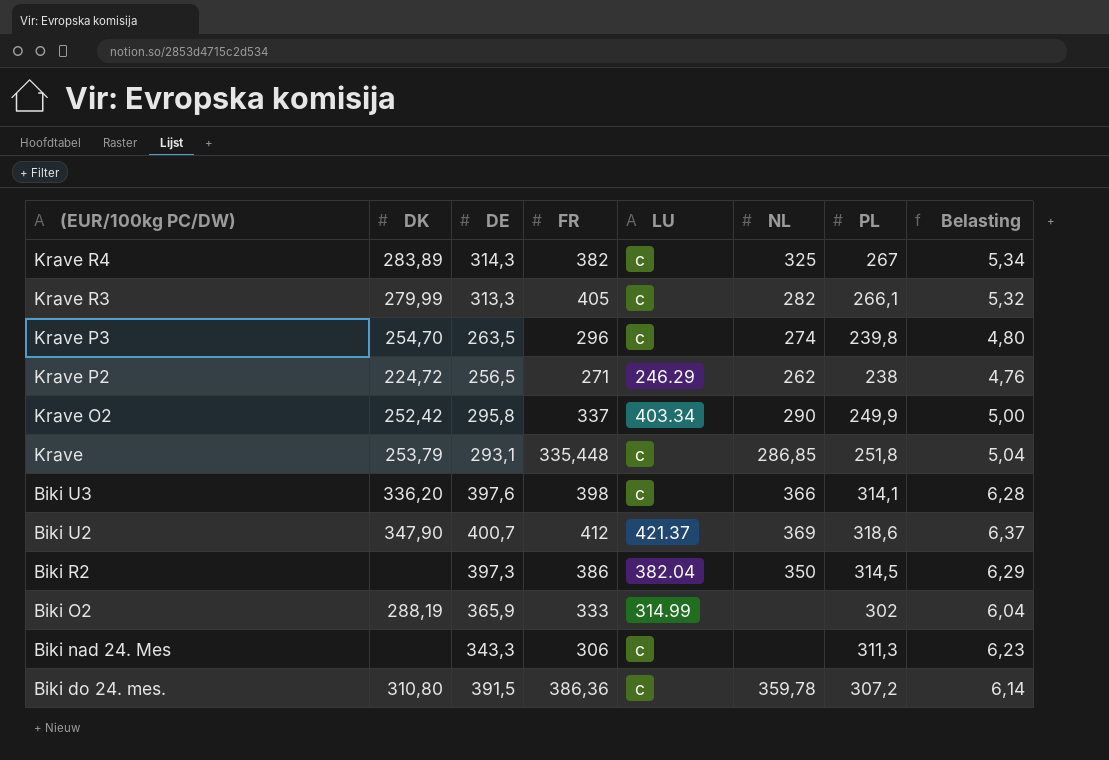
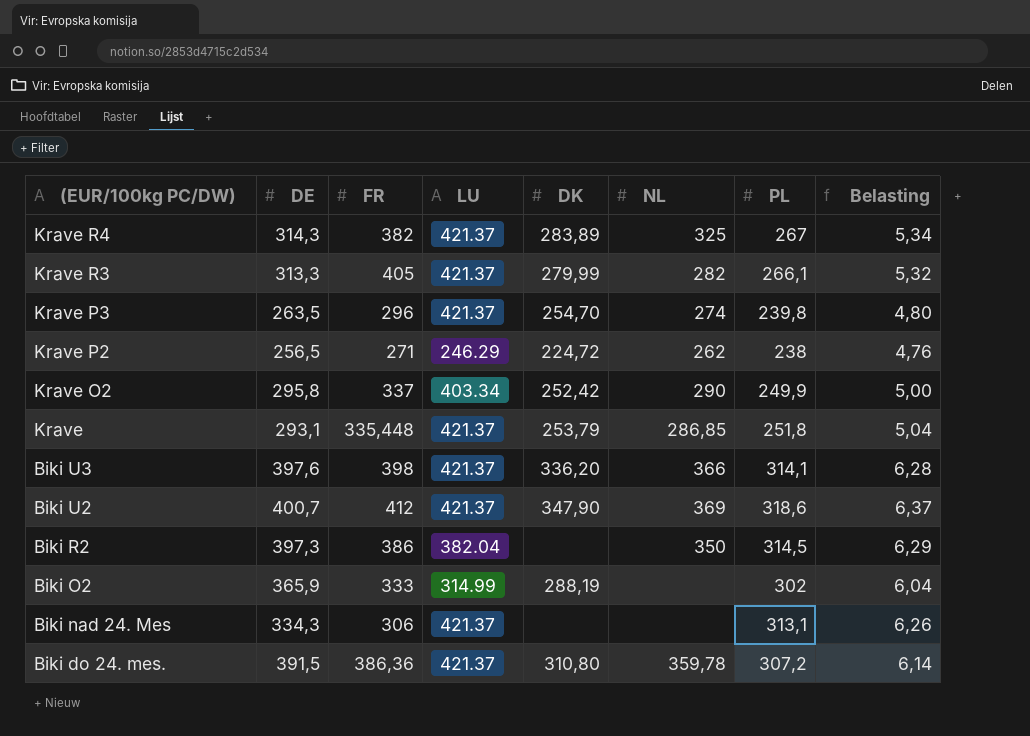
column DK | position: 2 -> 5
Krave R4 | LU: c -> 421.37
Krave R3 | LU: c -> 421.37
Krave P3 | LU: c -> 421.37
Krave | LU: c -> 421.37
Biki U3 | LU: c -> 421.37
Biki nad 24. Mes | DE: 343,3 -> 334,3
Biki nad 24. Mes | LU: c -> 421.37
Biki nad 24. Mes | PL: 311,3 -> 313,1
Biki nad 24. Mes | Belasting: 6,23 -> 6,26
Biki do 24. mes. | LU: c -> 421.37

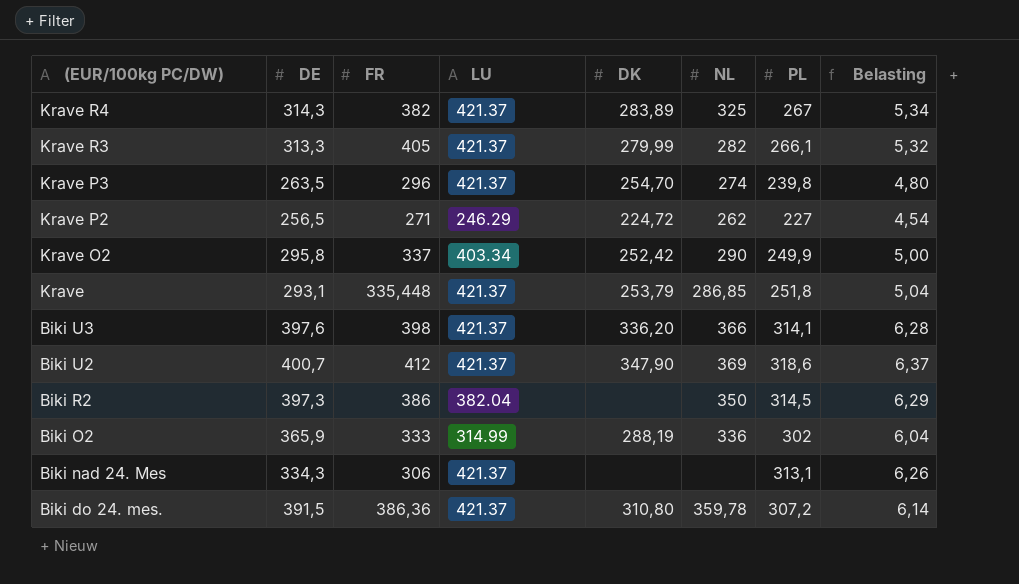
Krave P2 | PL: 238 -> 227
Krave P2 | Belasting: 4,76 -> 4,54
Biki O2 | NL: none -> 336

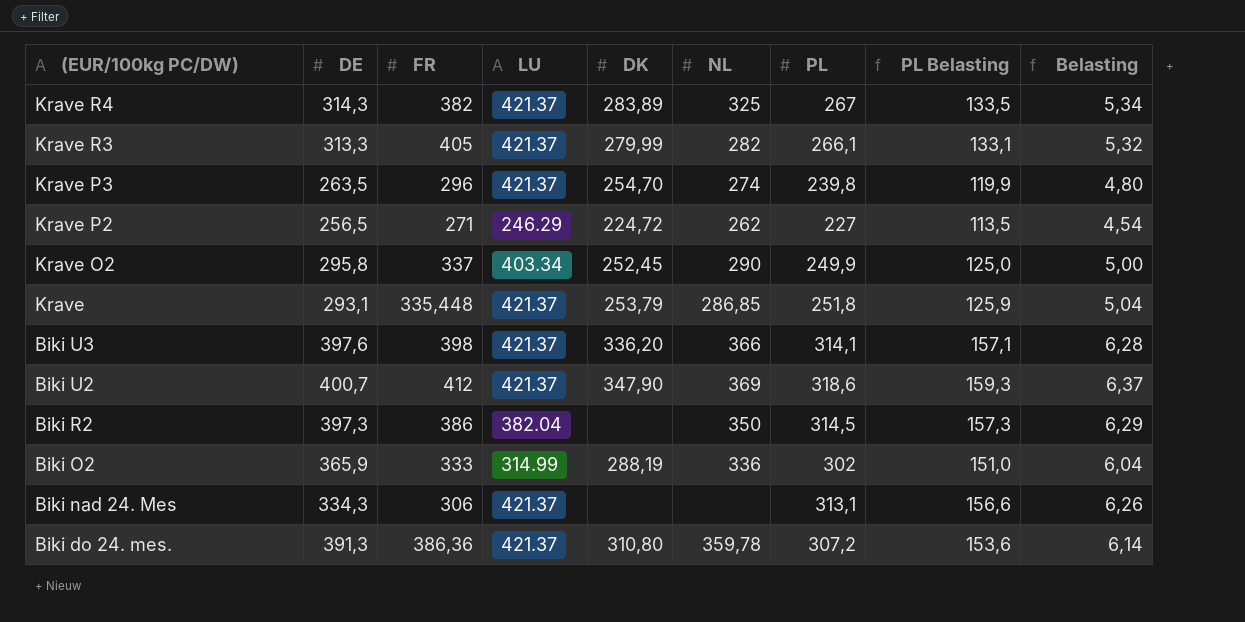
column PL Belasting | formula: none -> [PL] * 0,5
Krave O2 | DK: 252,42 -> 252,45
Biki do 24. mes. | DE: 391,5 -> 391,3

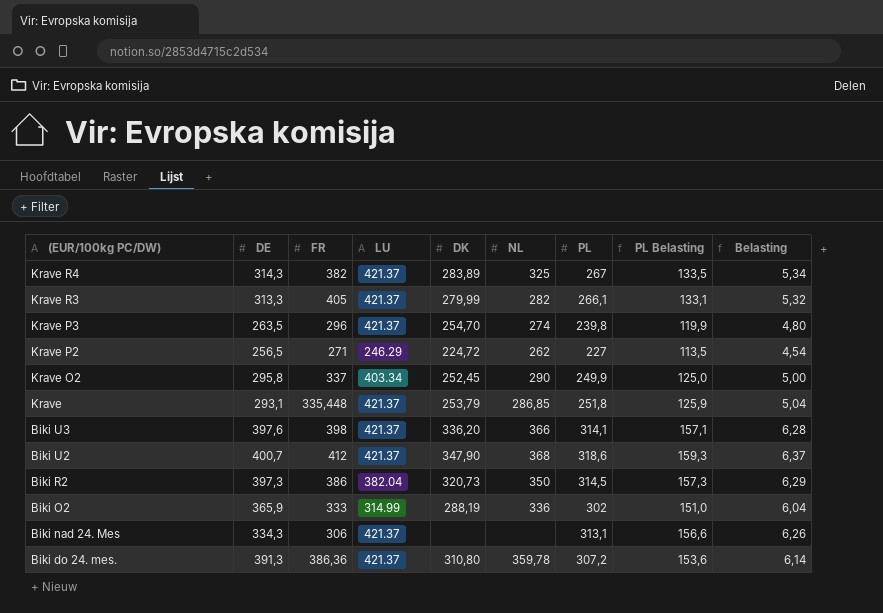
Biki U2 | NL: 369 -> 368
Biki R2 | DK: none -> 320,73

